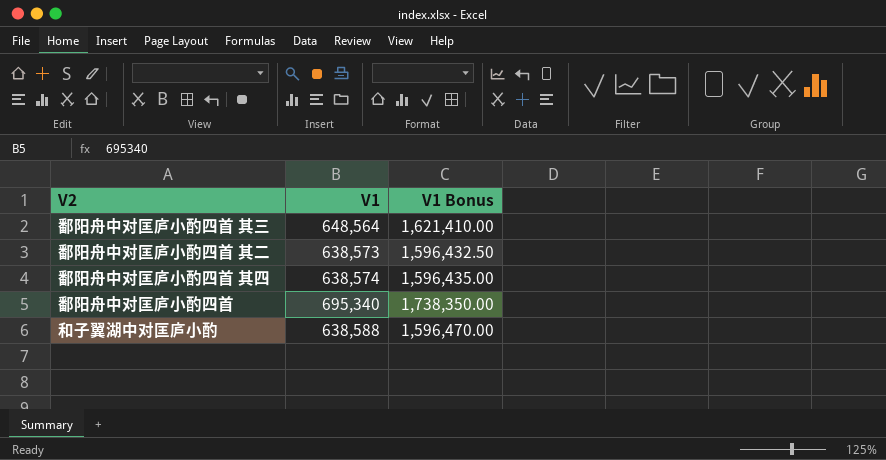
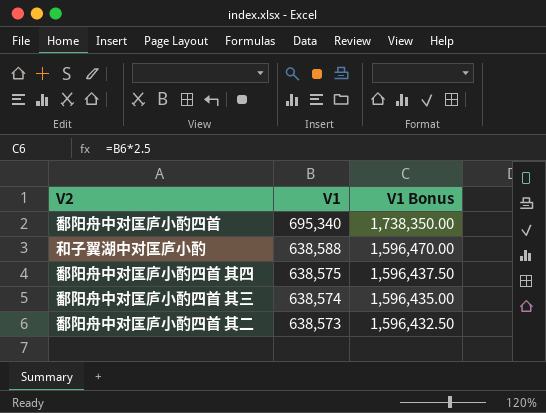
row order: none -> V1 descending
鄱阳舟中对匡庐小酌四首 其四 | V1: 638,574 -> 638,575
鄱阳舟中对匡庐小酌四首 其四 | V1 Bonus: 1,596,435.00 -> 1,596,437.50
鄱阳舟中对匡庐小酌四首 其三 | V1: 648,564 -> 638,574
鄱阳舟中对匡庐小酌四首 其三 | V1 Bonus: 1,621,410.00 -> 1,596,435.00

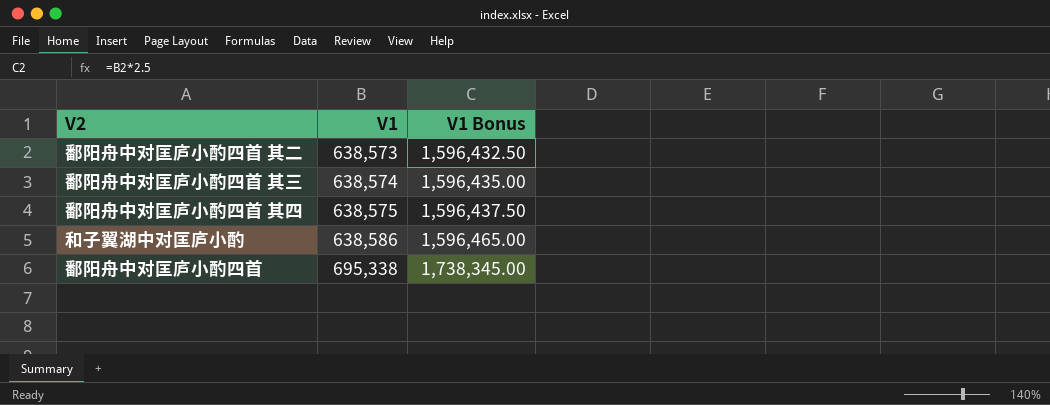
row order: V1 descending -> V1 ascending
和子翼湖中对匡庐小酌 | V1: 638,588 -> 638,586
和子翼湖中对匡庐小酌 | V1 Bonus: 1,596,470.00 -> 1,596,465.00
鄱阳舟中对匡庐小酌四首 | V1: 695,340 -> 695,338
鄱阳舟中对匡庐小酌四首 | V1 Bonus: 1,738,350.00 -> 1,738,345.00

